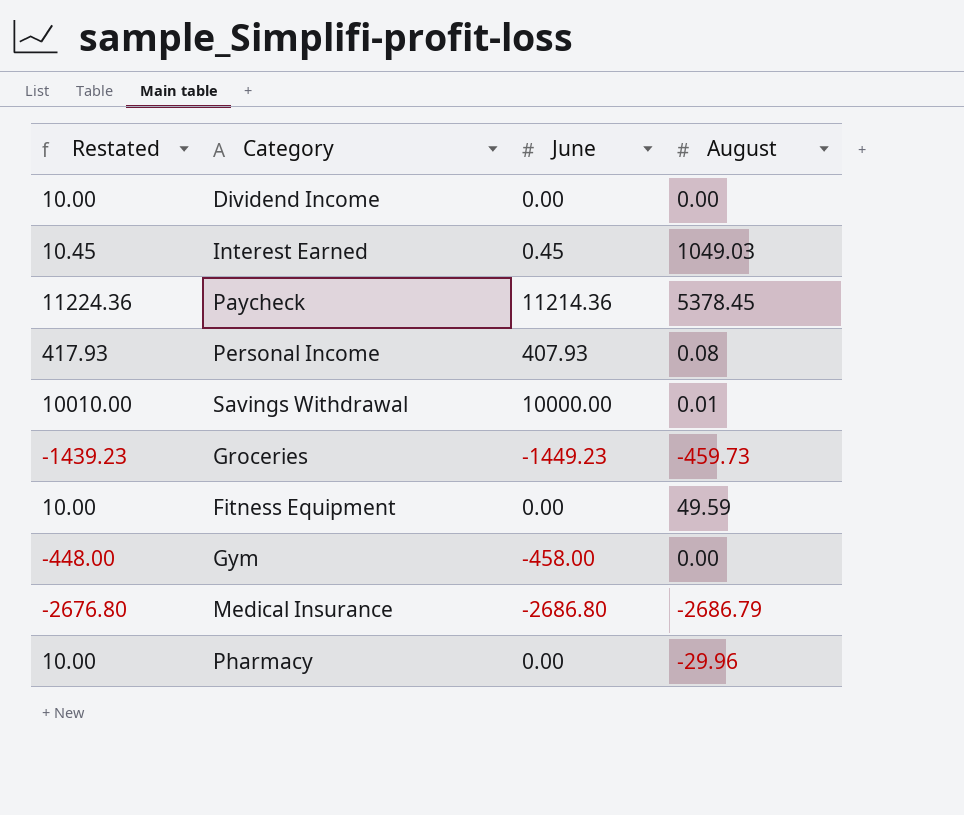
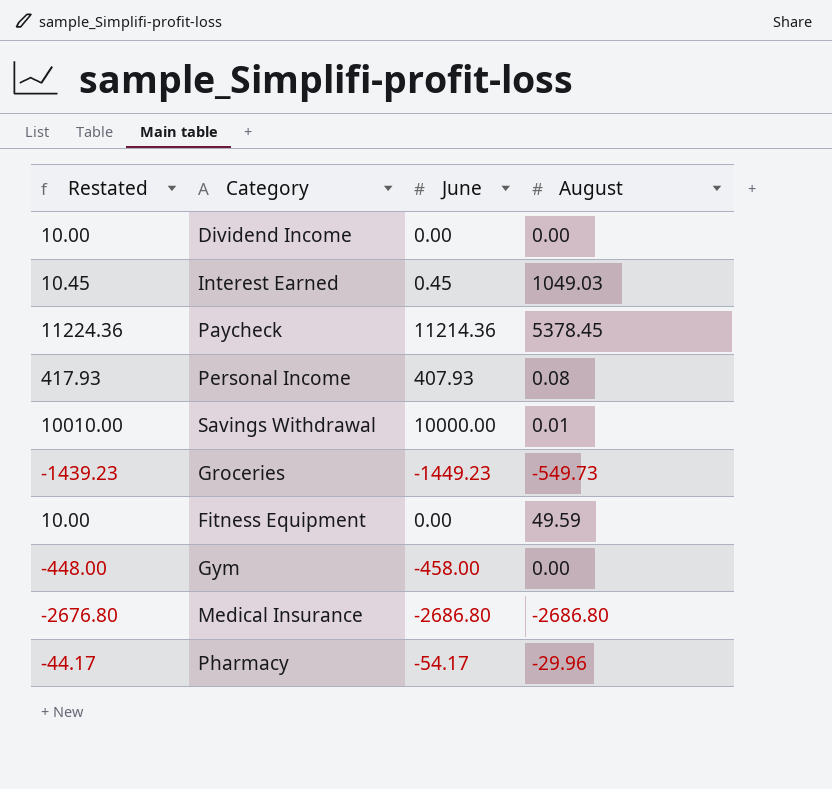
Groceries | August: -459.73 -> -549.73
Medical Insurance | August: -2686.79 -> -2686.80
Pharmacy | Restated: 10.00 -> -44.17
Pharmacy | June: 0.00 -> -54.17

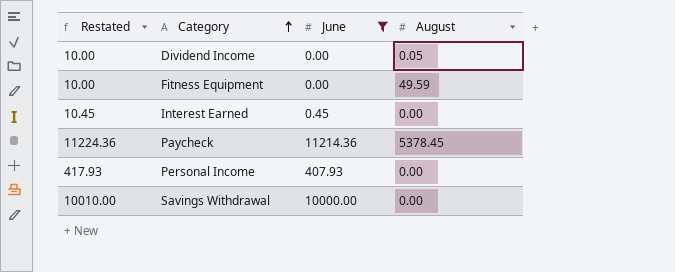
filter: none -> June >= 0.00
row order: none -> Category ascending
Dividend Income | August: 0.00 -> 0.05
Interest Earned | August: 1049.03 -> 0.00
Personal Income | August: 0.08 -> 0.00
Savings Withdrawal | August: 0.01 -> 0.00

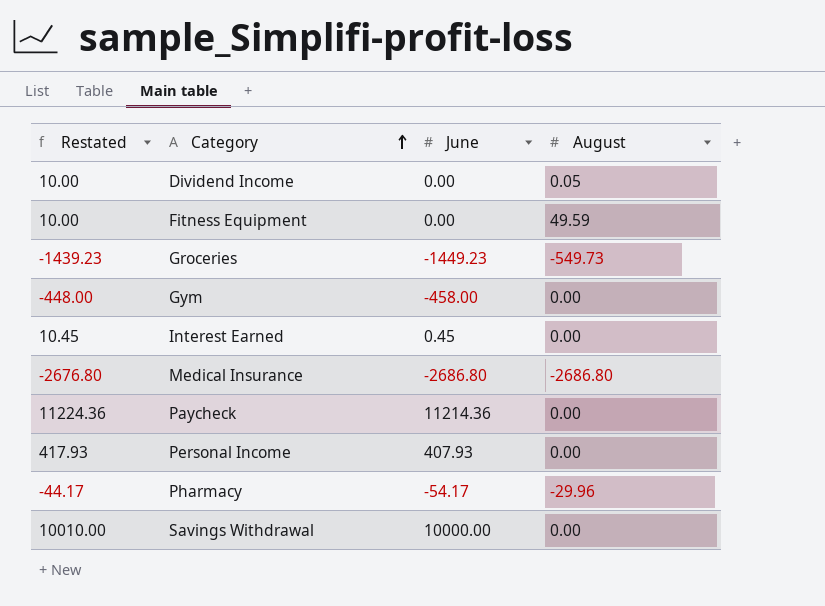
filter: June >= 0.00 -> none
Paycheck | August: 5378.45 -> 0.00

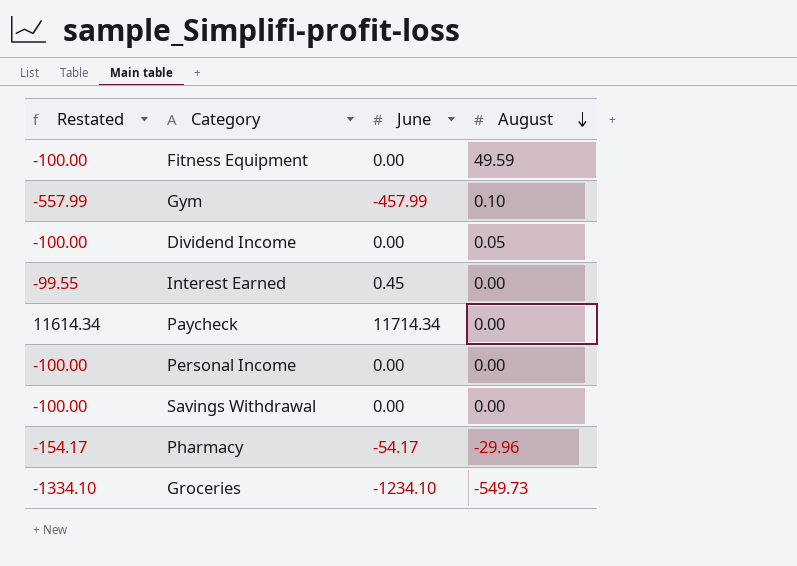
row order: Category ascending -> August descending
column Restated | formula: [June] + 10 -> [June] - 100
row Medical Insurance: -2676.80 | -2686.80 | -2686.80 -> none
Gym | June: -458.00 -> -457.99
Gym | August: 0.00 -> 0.10
Paycheck | June: 11214.36 -> 11714.34
Personal Income | June: 407.93 -> 0.00
Savings Withdrawal | June: 10000.00 -> 0.00
Groceries | June: -1449.23 -> -1234.10

